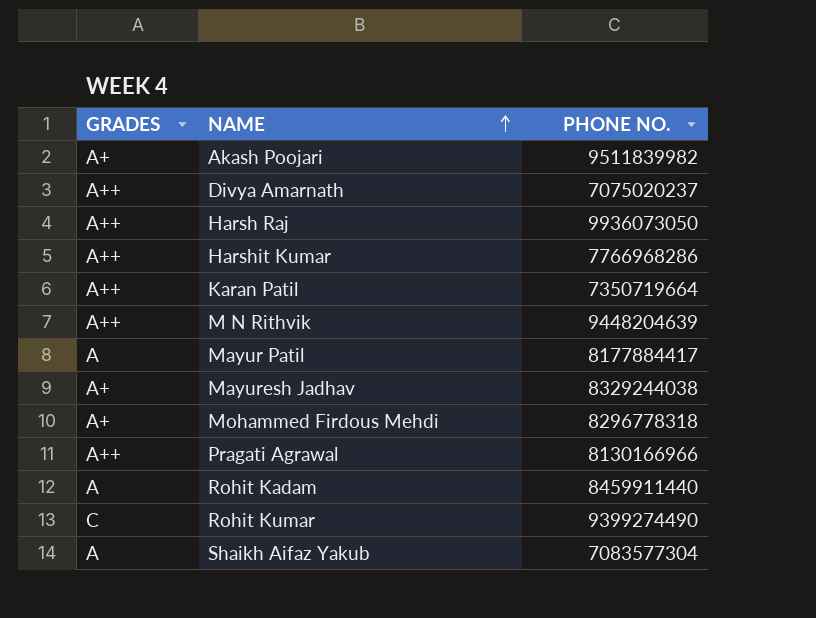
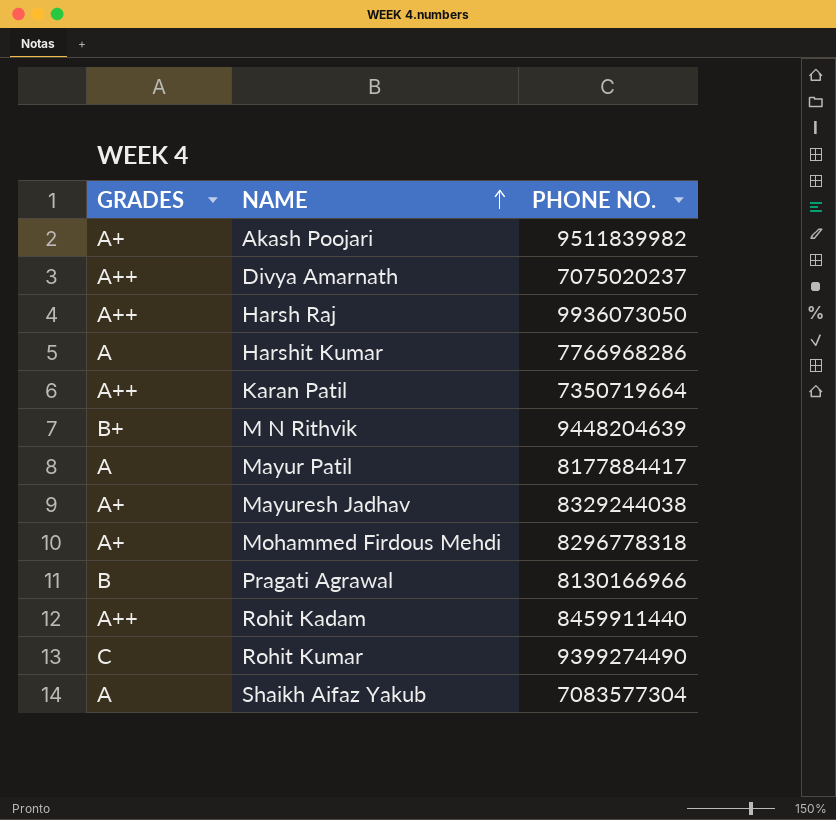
Harshit Kumar | GRADES: A++ -> A
M N Rithvik | GRADES: A++ -> B+
Pragati Agrawal | GRADES: A++ -> B
Rohit Kadam | GRADES: A -> A++

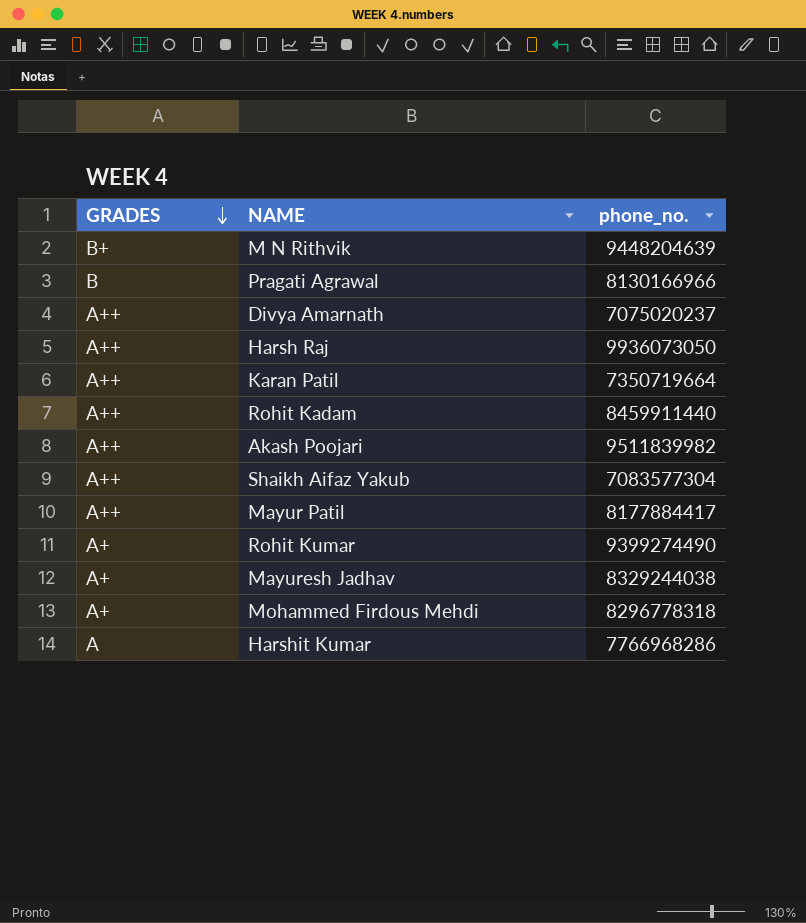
row order: NAME ascending -> GRADES descending
column name: PHONE NO. -> phone_no.
Akash Poojari | GRADES: A+ -> A++
Shaikh Aifaz Yakub | GRADES: A -> A++
Mayur Patil | GRADES: A -> A++
Rohit Kumar | GRADES: C -> A+

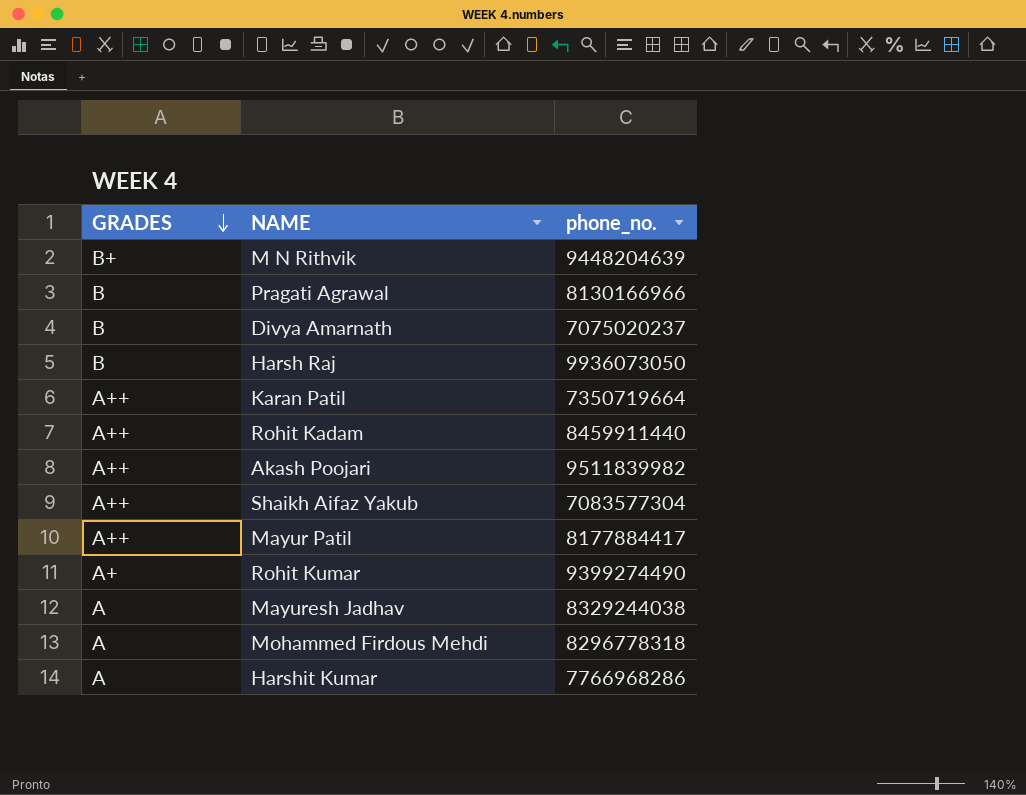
Divya Amarnath | GRADES: A++ -> B
Harsh Raj | GRADES: A++ -> B
Mayuresh Jadhav | GRADES: A+ -> A
Mohammed Firdous Mehdi | GRADES: A+ -> A

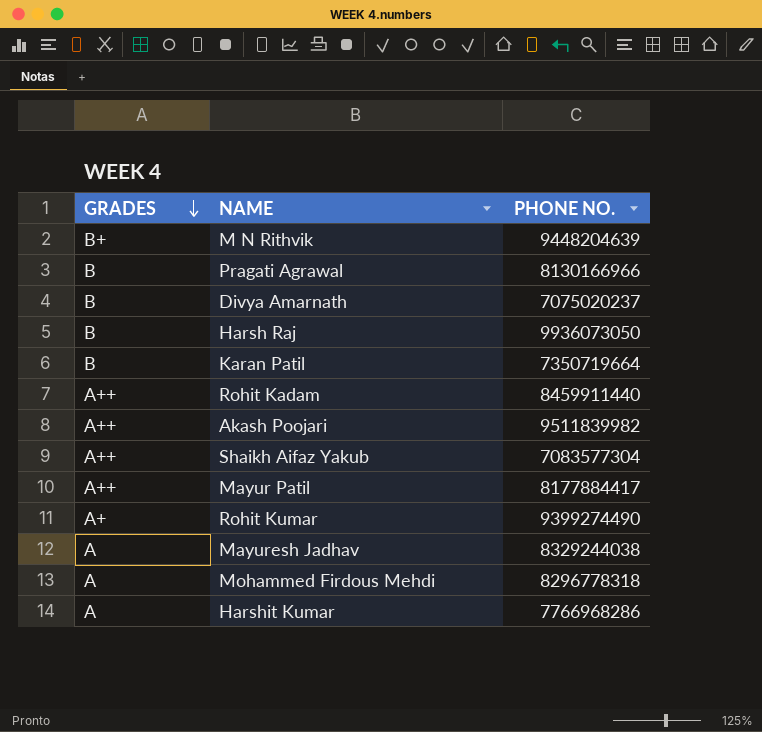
column name: phone_no. -> PHONE NO.
Karan Patil | GRADES: A++ -> B

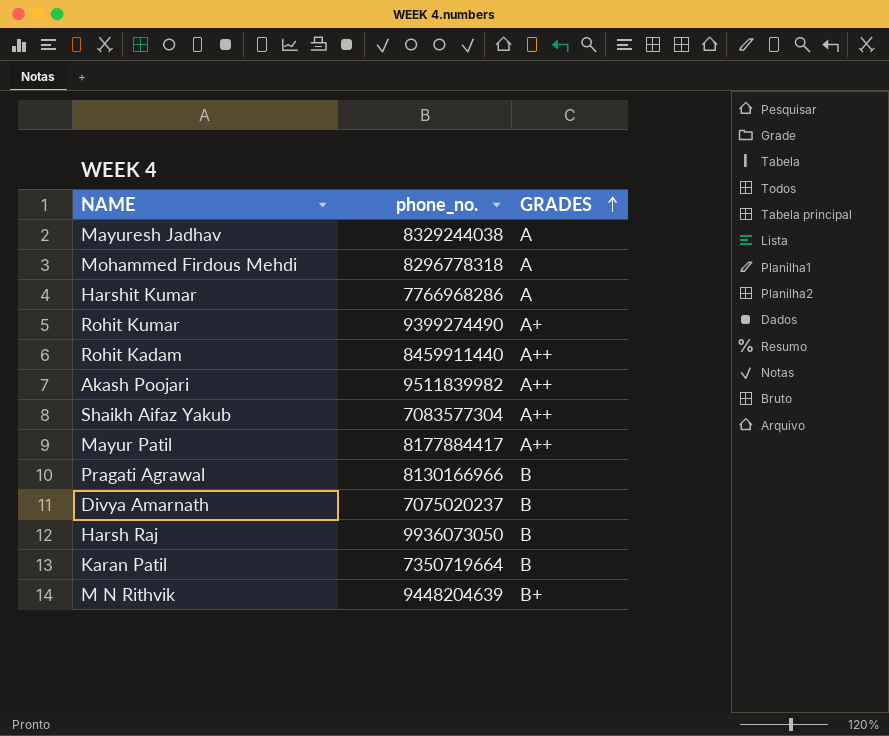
row order: GRADES descending -> GRADES ascending
column name: PHONE NO. -> phone_no.
column GRADES | position: 1 -> 3

